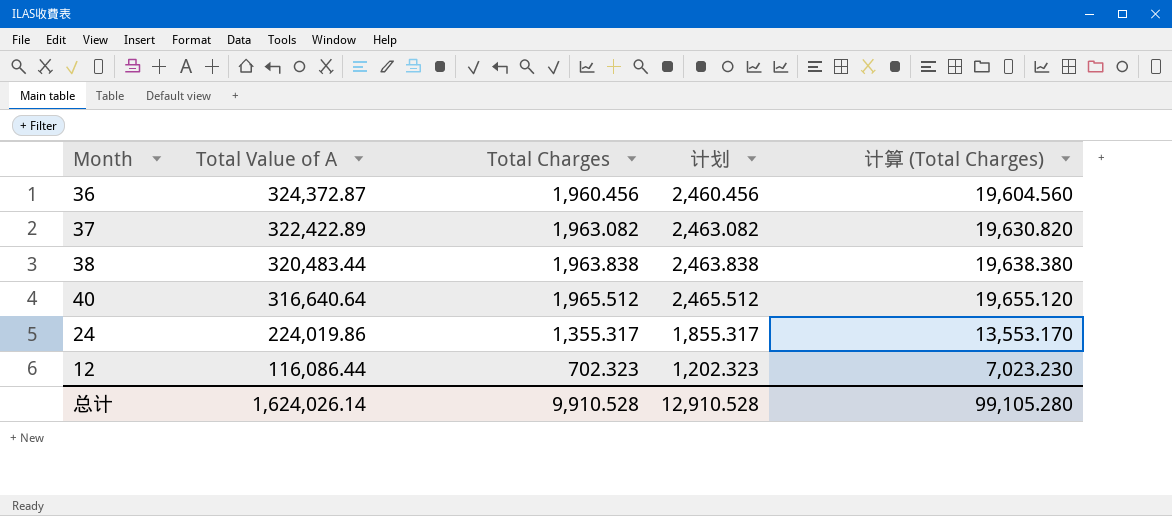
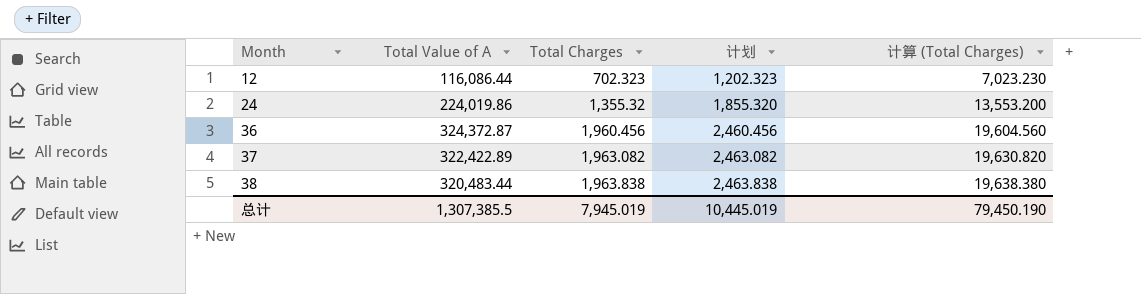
row order: Total Value of A descending -> Month ascending
row 40: 316,640.64 | 1,965.512 | 2,465.512 | 19,655.120 -> none
24 | Total Charges: 1,355.317 -> 1,355.32
24 | 计划: 1,855.317 -> 1,855.320
24 | 计算 (Total Charges): 13,553.170 -> 13,553.200
总计 | Total Value of A: 1,624,026.14 -> 1,307,385.5
总计 | Total Charges: 9,910.528 -> 7,945.019
总计 | 计划: 12,910.528 -> 10,445.019
总计 | 计算 (Total Charges): 99,105.280 -> 79,450.190

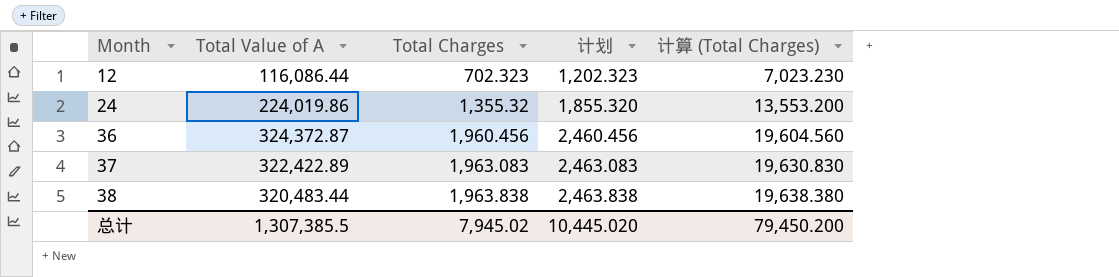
37 | Total Charges: 1,963.082 -> 1,963.083
37 | 计划: 2,463.082 -> 2,463.083
37 | 计算 (Total Charges): 19,630.820 -> 19,630.830
总计 | Total Charges: 7,945.019 -> 7,945.02
总计 | 计划: 10,445.019 -> 10,445.020
总计 | 计算 (Total Charges): 79,450.190 -> 79,450.200

